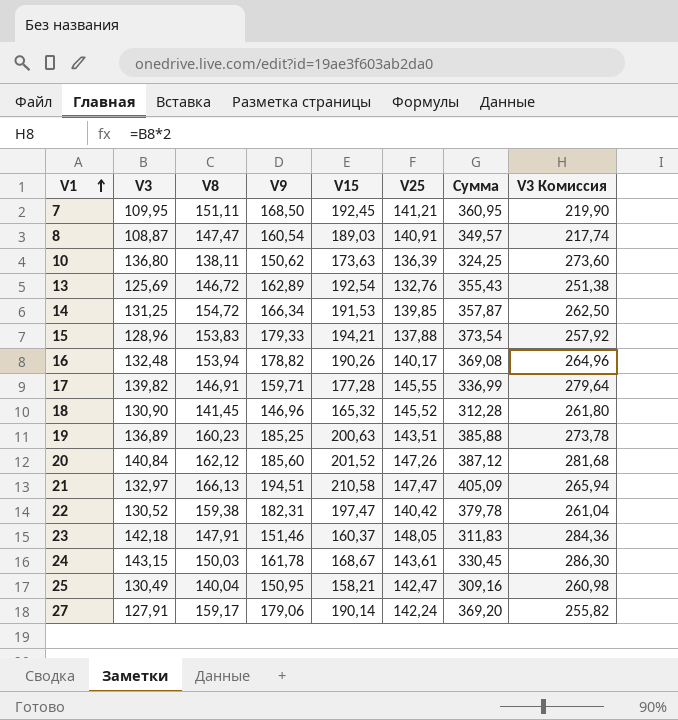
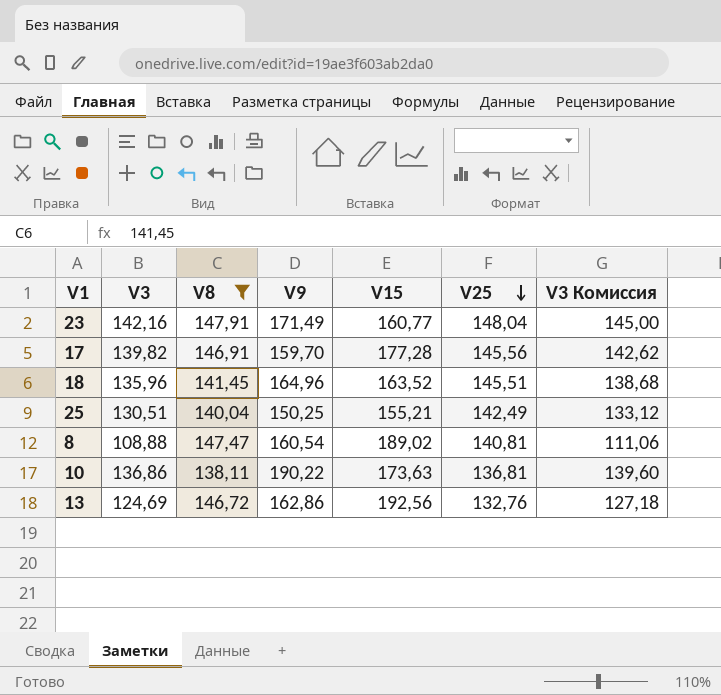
filter: none -> V8 <= 147,91
row order: V1 ascending -> V25 descending
column Сумма | formula: [V9] + [V15] -> none
column V3 Комиссия | formula: [V3] * 2 -> [V3] * 1,02
23 | V3: 142,18 -> 142,16
23 | V9: 151,46 -> 171,49
23 | V15: 160,37 -> 160,77
23 | V25: 148,05 -> 148,04
17 | V9: 159,71 -> 159,70
17 | V25: 145,55 -> 145,56
18 | V3: 130,90 -> 135,96
18 | V9: 146,96 -> 164,96
18 | V15: 165,32 -> 163,52
18 | V25: 145,52 -> 145,51
25 | V3: 130,49 -> 130,51
25 | V9: 150,95 -> 150,25
25 | V15: 158,21 -> 155,21
25 | V25: 142,47 -> 142,49
8 | V3: 108,87 -> 108,88
8 | V15: 189,03 -> 189,02
8 | V25: 140,91 -> 140,81
10 | V3: 136,80 -> 136,86
10 | V9: 150,62 -> 190,22
10 | V25: 136,39 -> 136,81
13 | V3: 125,69 -> 124,69
13 | V9: 162,89 -> 162,86
13 | V15: 192,54 -> 192,56

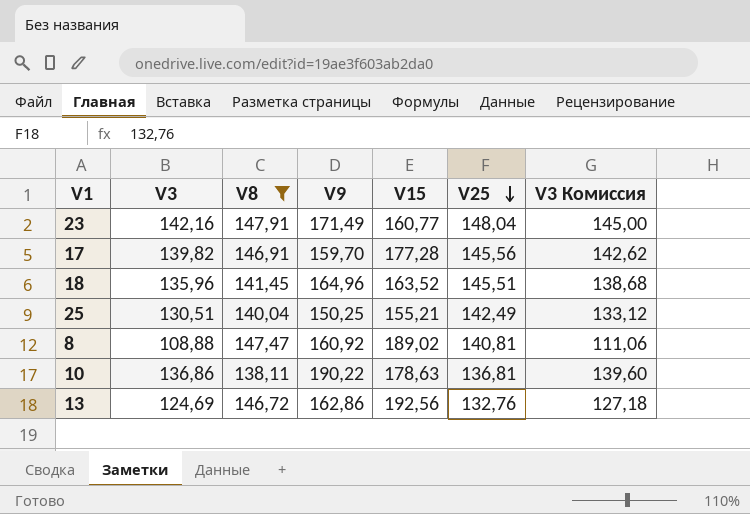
8 | V9: 160,54 -> 160,92
10 | V15: 173,63 -> 178,63

